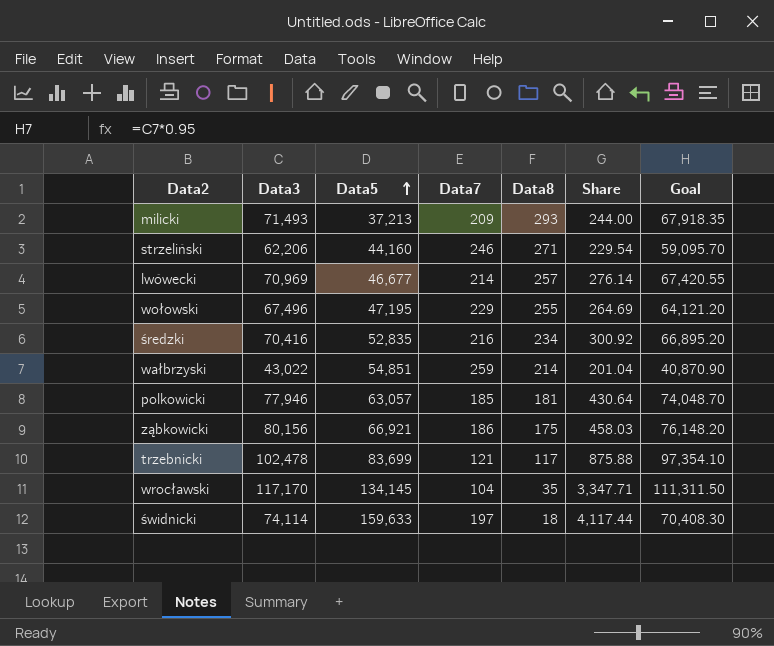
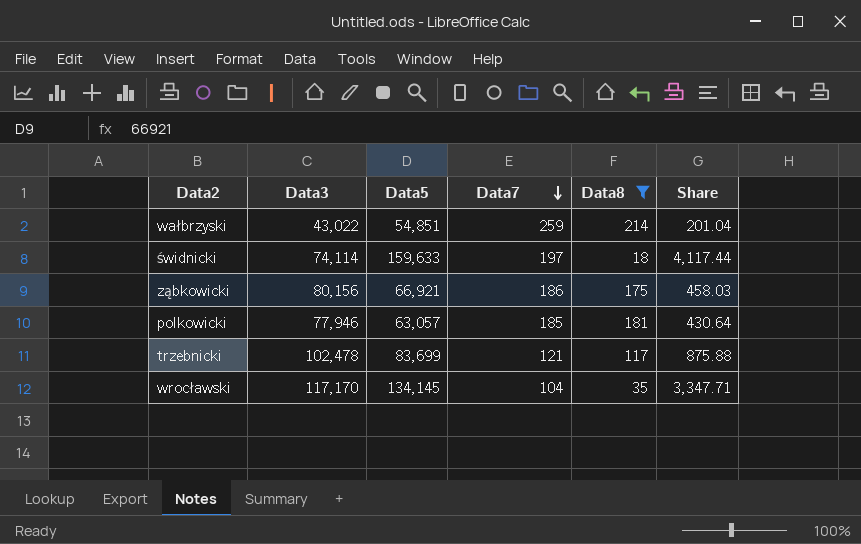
filter: none -> Data8 <= 214
row order: Data5 ascending -> Data7 descending
column Goal | formula: [Data3] * 0.95 -> none

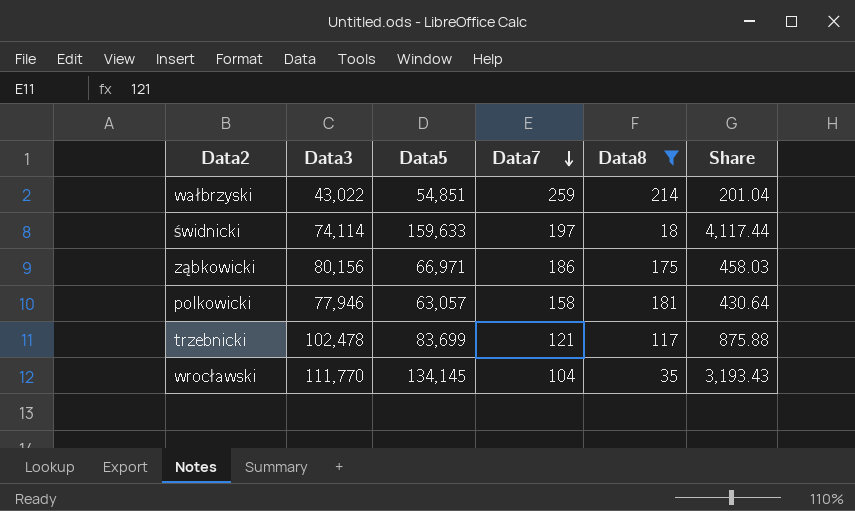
ząbkowicki | Data5: 66,921 -> 66,971
polkowicki | Data7: 185 -> 158
wrocławski | Data3: 117,170 -> 111,770
wrocławski | Share: 3,347.71 -> 3,193.43

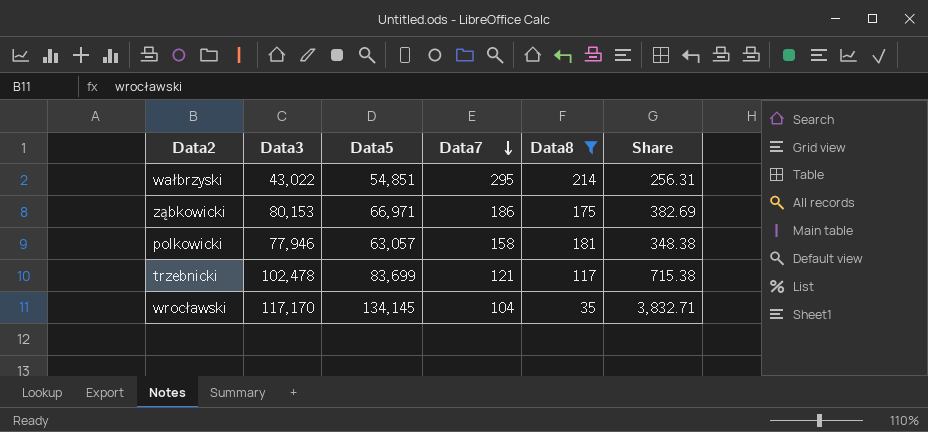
column Share | formula: [Data3] / [Data8] -> [Data5] / [Data8]
row świdnicki: 74,114 | 159,633 | 197 | 18 | 4,117.44 -> none
wałbrzyski | Data7: 259 -> 295
ząbkowicki | Data3: 80,156 -> 80,153
wrocławski | Data3: 111,770 -> 117,170

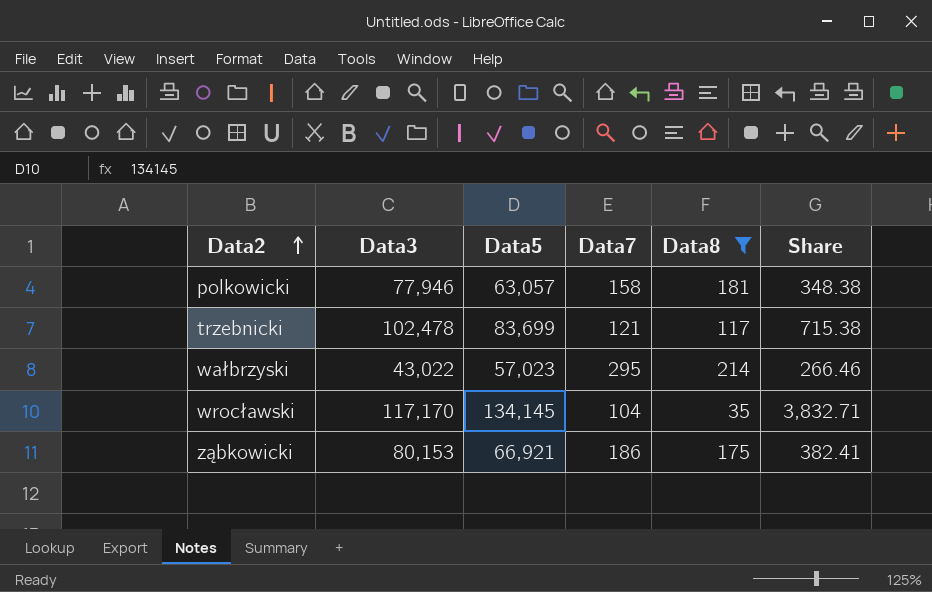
row order: Data7 descending -> Data2 ascending
wałbrzyski | Data5: 54,851 -> 57,023
wałbrzyski | Share: 256.31 -> 266.46
ząbkowicki | Data5: 66,971 -> 66,921
ząbkowicki | Share: 382.69 -> 382.41

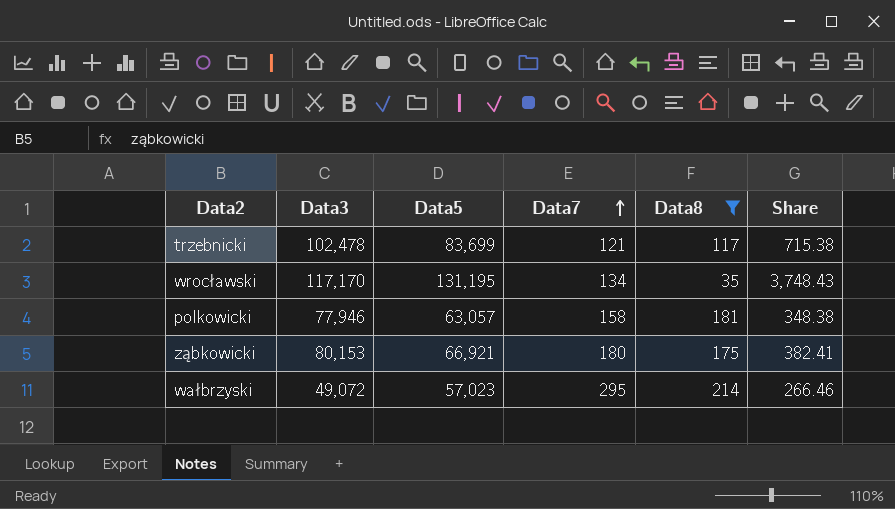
row order: Data2 ascending -> Data7 ascending
wrocławski | Data5: 134,145 -> 131,195
wrocławski | Data7: 104 -> 134
wrocławski | Share: 3,832.71 -> 3,748.43
ząbkowicki | Data7: 186 -> 180
wałbrzyski | Data3: 43,022 -> 49,072

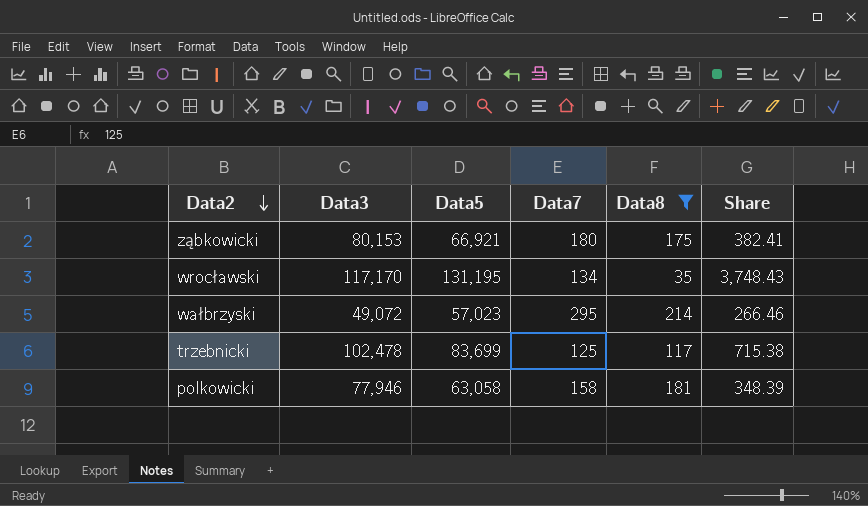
row order: Data7 ascending -> Data2 descending
trzebnicki | Data7: 121 -> 125
polkowicki | Data5: 63,057 -> 63,058
polkowicki | Share: 348.38 -> 348.39

